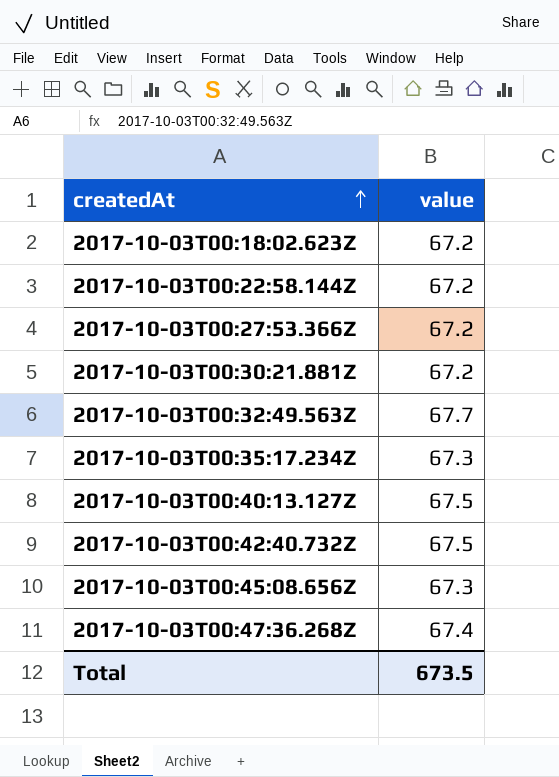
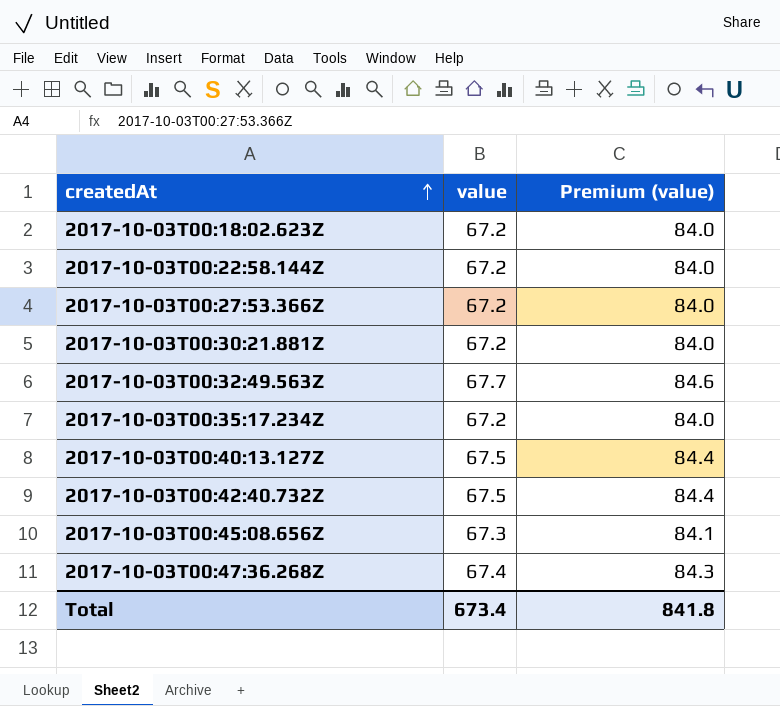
column Premium (value) | formula: none -> [value] * 1.25
2017-10-03T00:35:17.234Z | value: 67.3 -> 67.2
Total | value: 673.5 -> 673.4

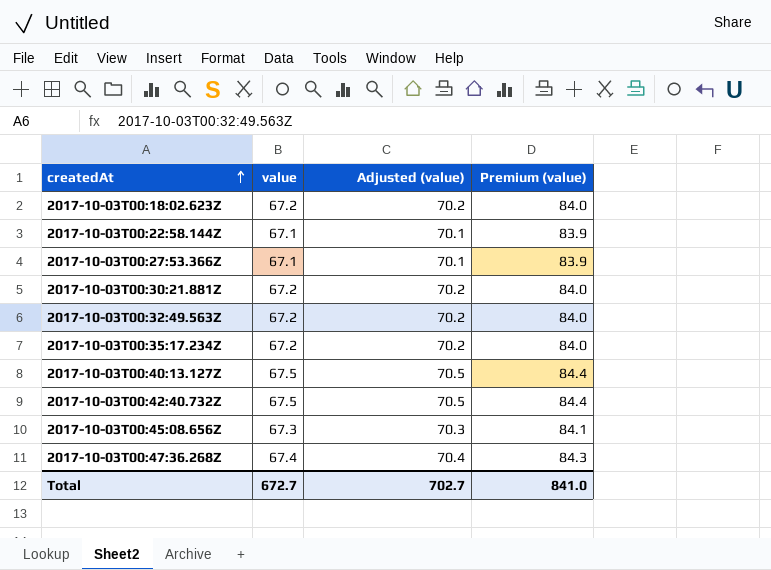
column Adjusted (value) | formula: none -> [value] + 3
2017-10-03T00:22:58.144Z | value: 67.2 -> 67.1
2017-10-03T00:22:58.144Z | Premium (value): 84.0 -> 83.9
2017-10-03T00:27:53.366Z | value: 67.2 -> 67.1
2017-10-03T00:27:53.366Z | Premium (value): 84.0 -> 83.9
2017-10-03T00:32:49.563Z | value: 67.7 -> 67.2
2017-10-03T00:32:49.563Z | Premium (value): 84.6 -> 84.0
Total | value: 673.4 -> 672.7
Total | Premium (value): 841.8 -> 841.0

